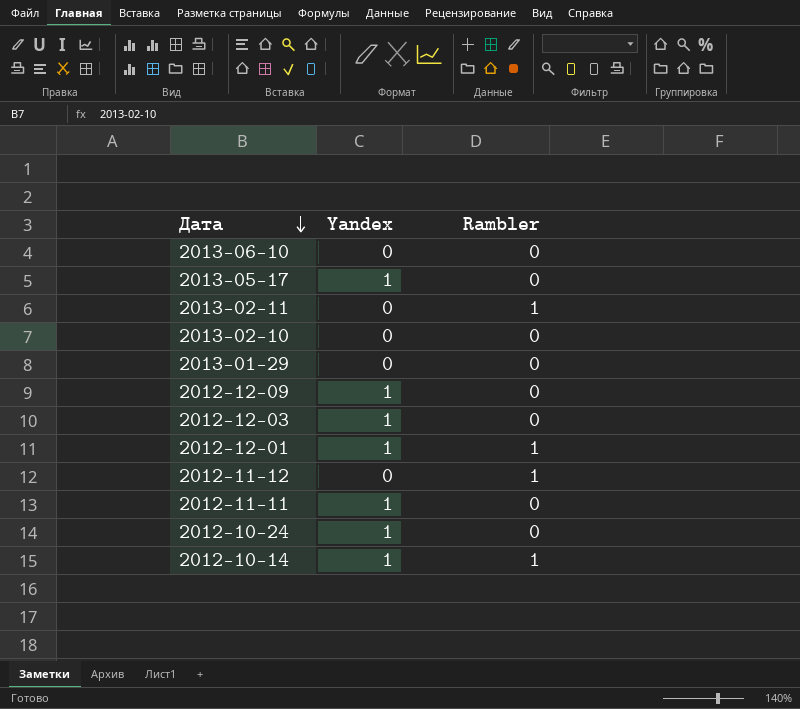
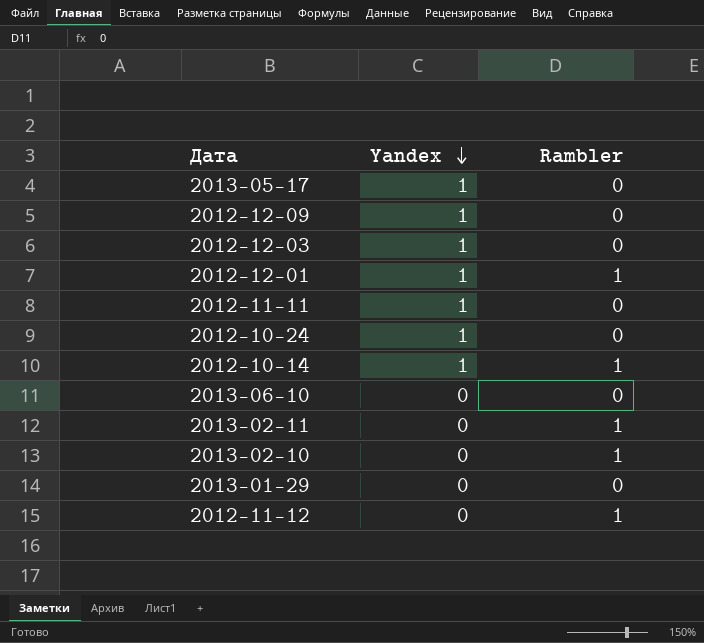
row order: Дата descending -> Yandex descending
2013-02-10 | Rambler: 0 -> 1

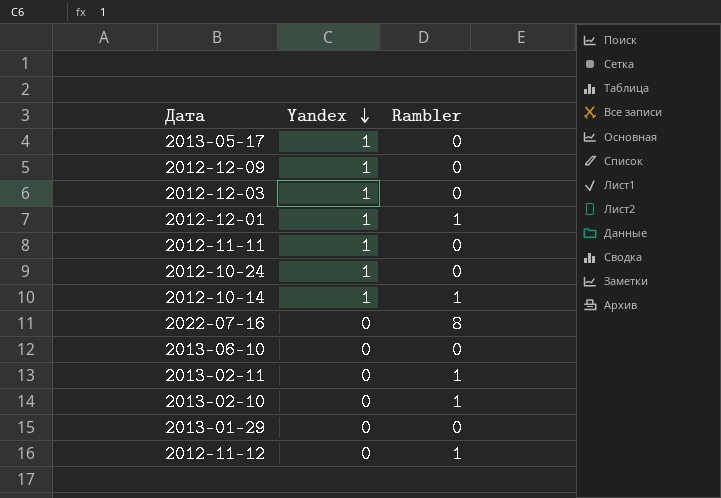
row 2022-07-16: none -> 0 | 8

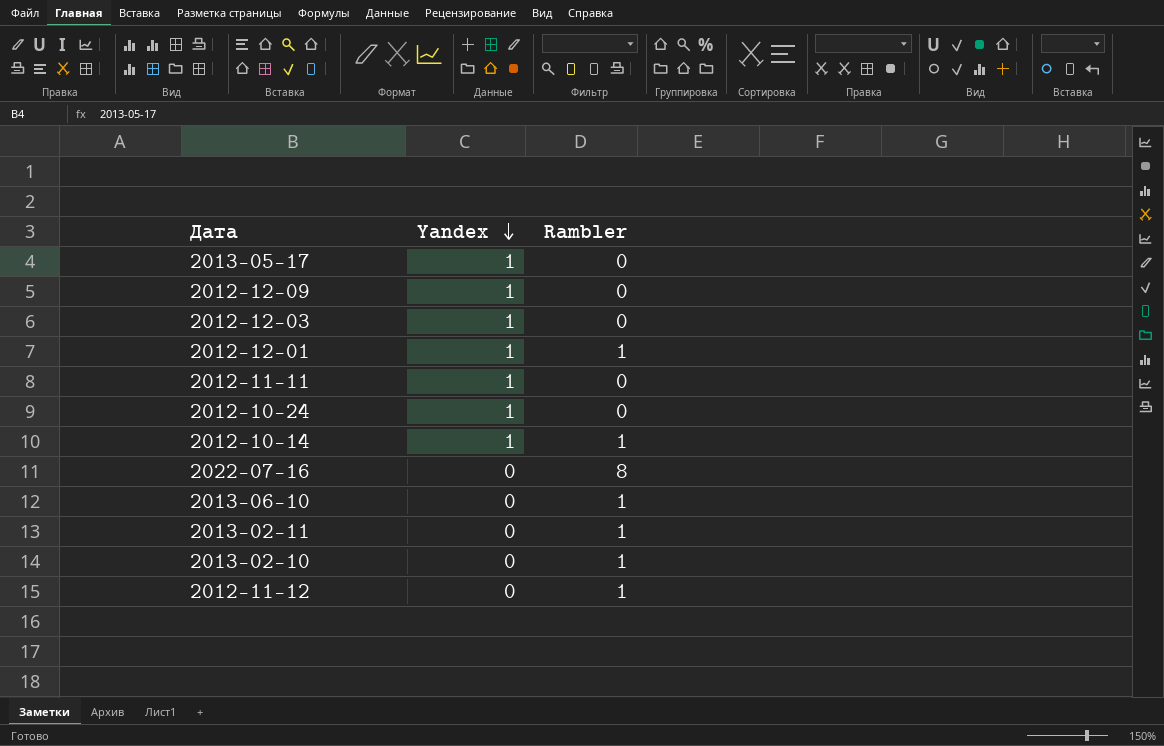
row 2013-01-29: 0 | 0 -> none
2013-06-10 | Rambler: 0 -> 1

